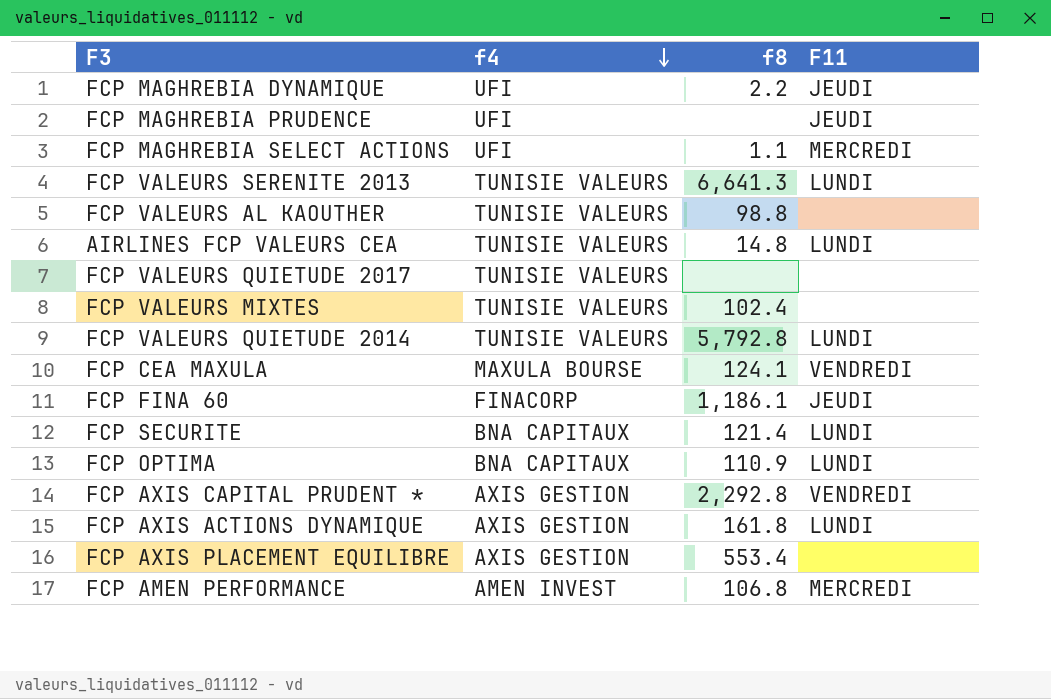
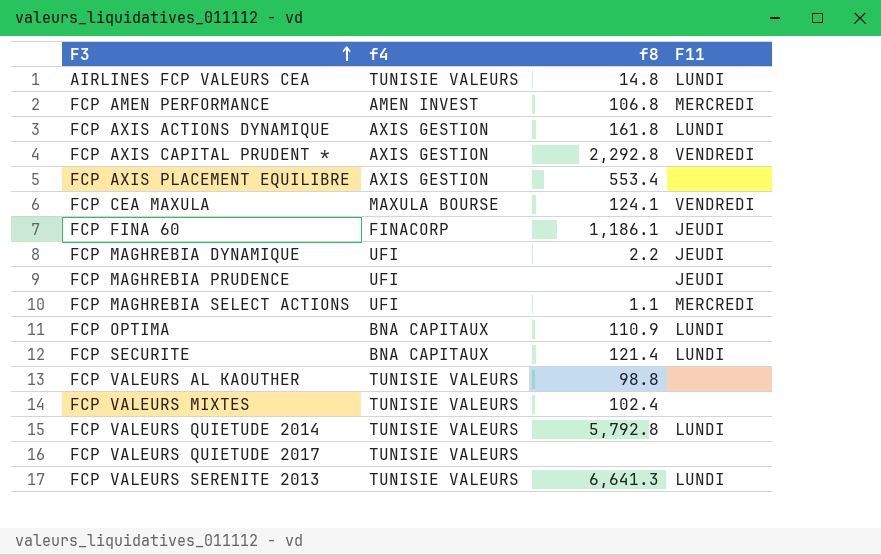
row order: f4 descending -> F3 ascending

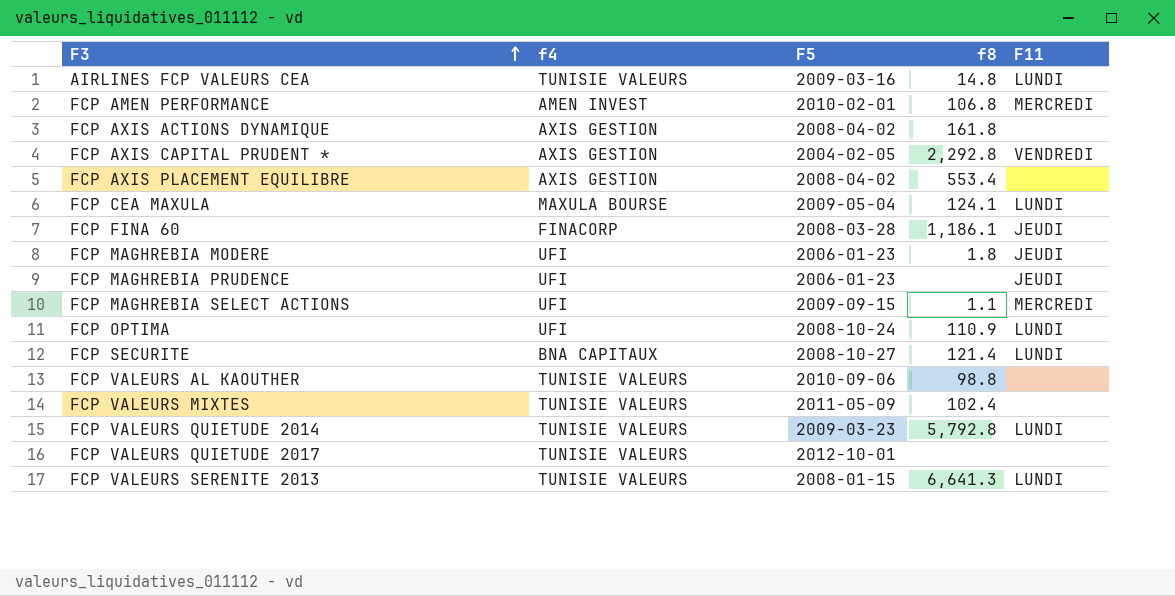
column F5 | position: none -> 3
row FCP MAGHREBIA DYNAMIQUE: UFI | 2.2 | JEUDI -> none
FCP AXIS ACTIONS DYNAMIQUE | F11: LUNDI -> none
FCP CEA MAXULA | F11: VENDREDI -> LUNDI
row FCP MAGHREBIA MODERE: none -> UFI | 2006-01-23 | 1.8 | JEUDI
FCP OPTIMA | f4: BNA CAPITAUX -> UFI

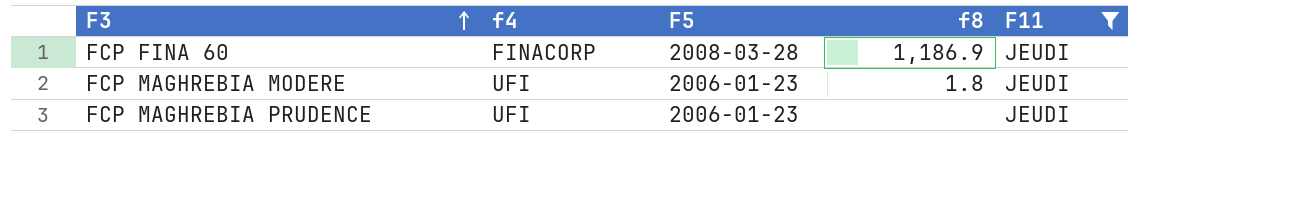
filter: none -> F11 = JEUDI
FCP FINA 60 | f8: 1,186.1 -> 1,186.9

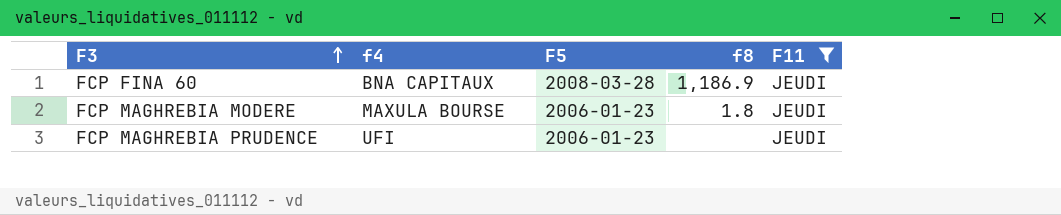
FCP FINA 60 | f4: FINACORP -> BNA CAPITAUX
FCP MAGHREBIA MODERE | f4: UFI -> MAXULA BOURSE

